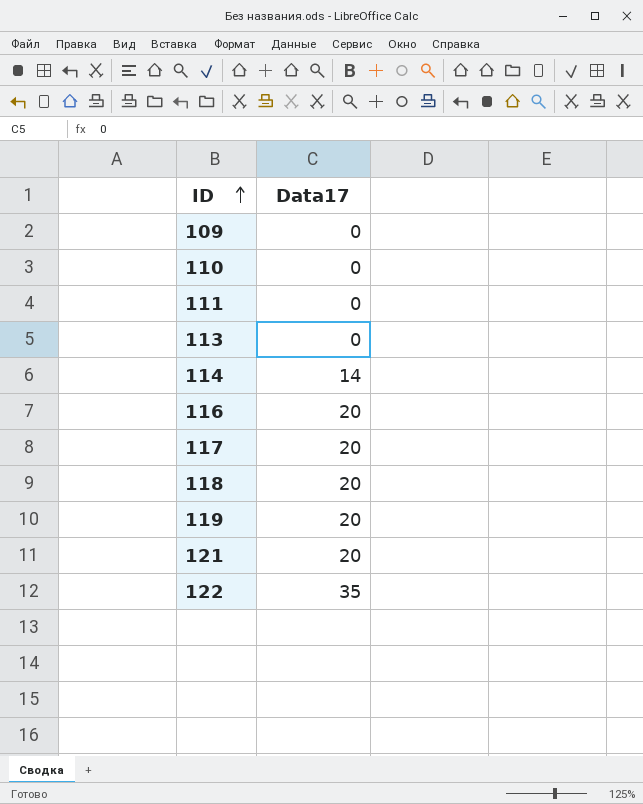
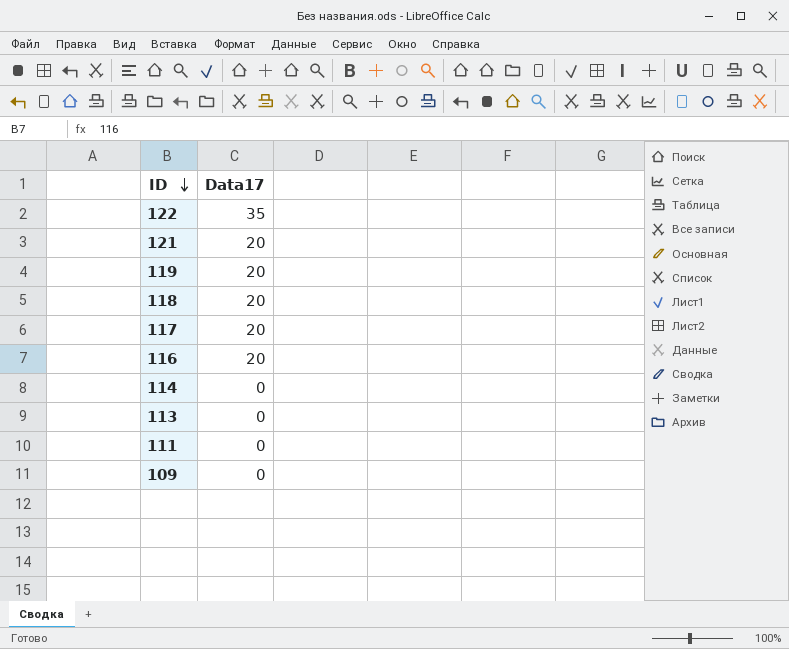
row order: ID ascending -> ID descending
row 110: 0 -> none
114 | Data17: 14 -> 0

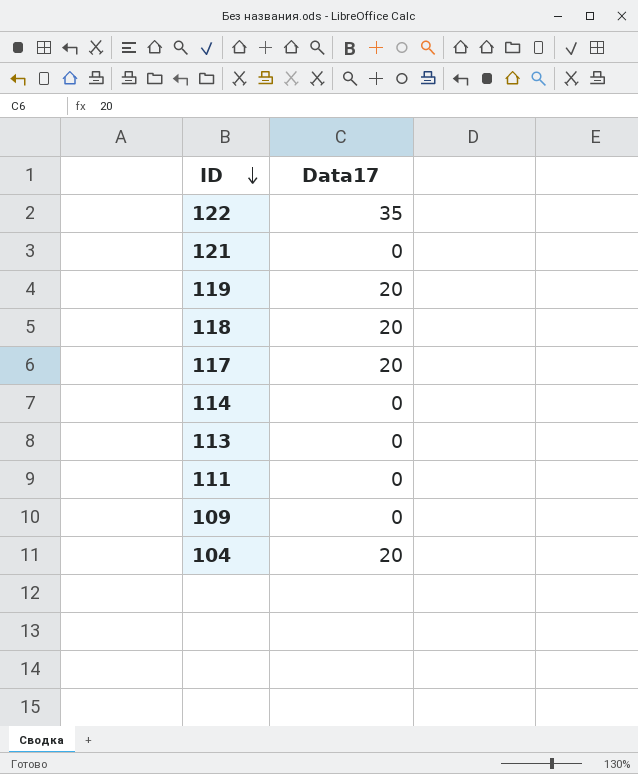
row 116: 20 -> none
121 | Data17: 20 -> 0
row 104: none -> 20

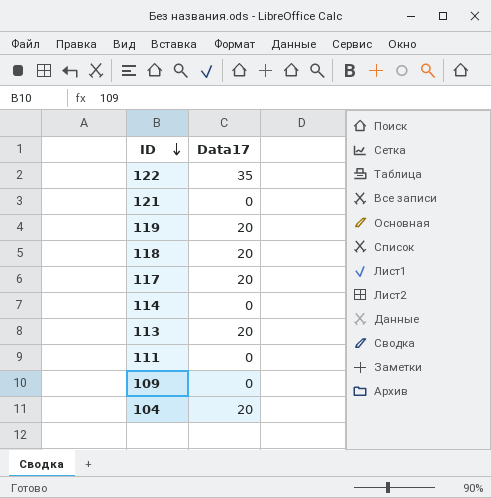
113 | Data17: 0 -> 20

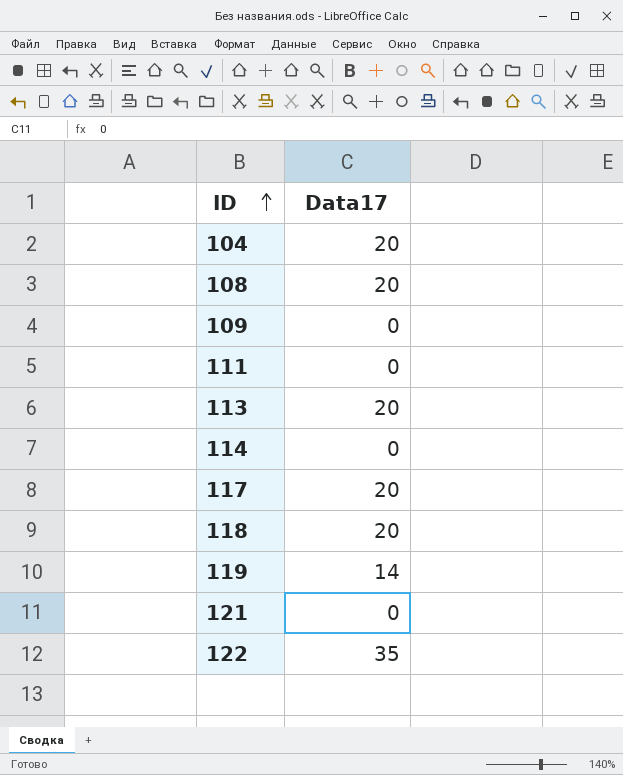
row order: ID descending -> ID ascending
row 108: none -> 20
119 | Data17: 20 -> 14

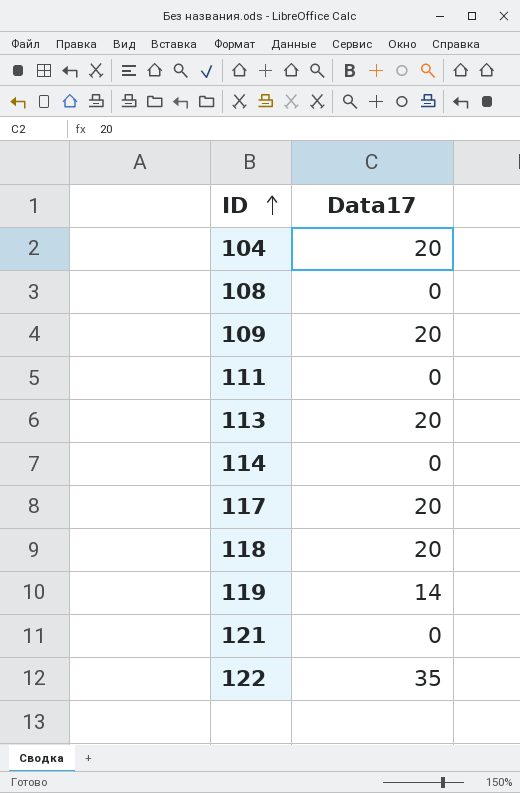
108 | Data17: 20 -> 0
109 | Data17: 0 -> 20

